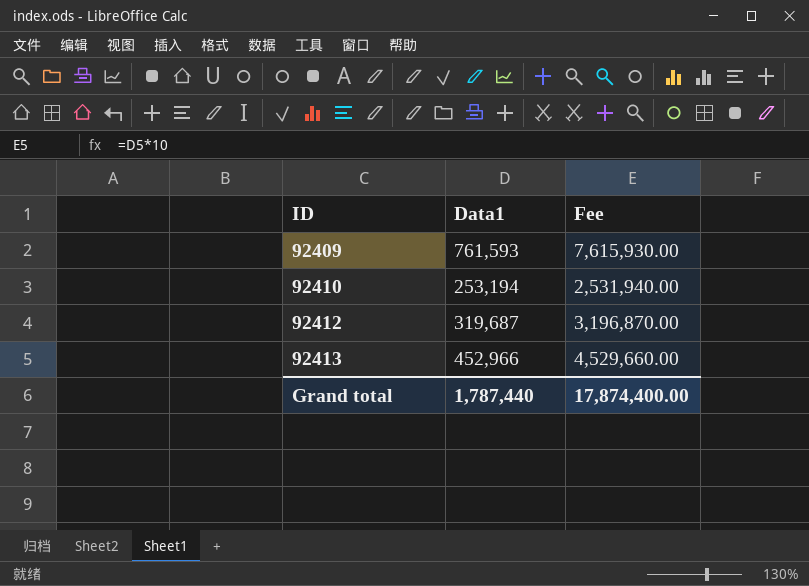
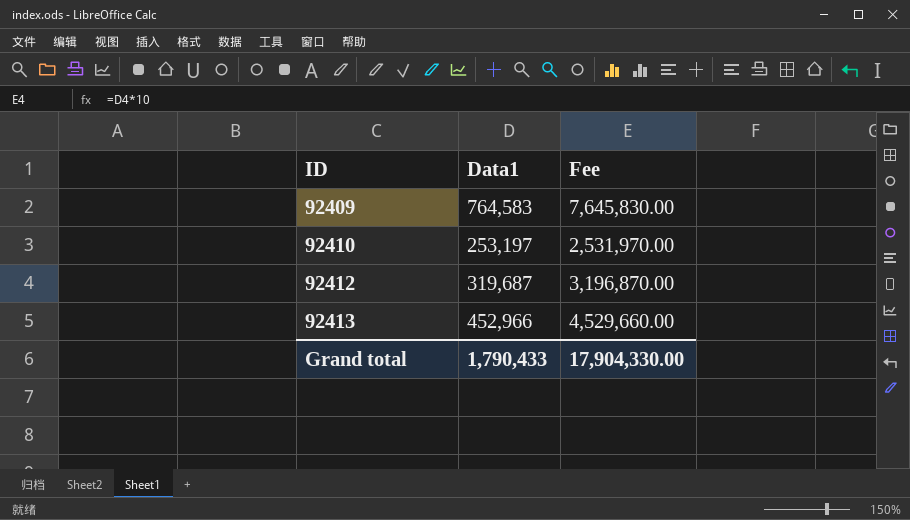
92409 | Data1: 761,593 -> 764,583
92409 | Fee: 7,615,930.00 -> 7,645,830.00
92410 | Data1: 253,194 -> 253,197
92410 | Fee: 2,531,940.00 -> 2,531,970.00
Grand total | Data1: 1,787,440 -> 1,790,433
Grand total | Fee: 17,874,400.00 -> 17,904,330.00

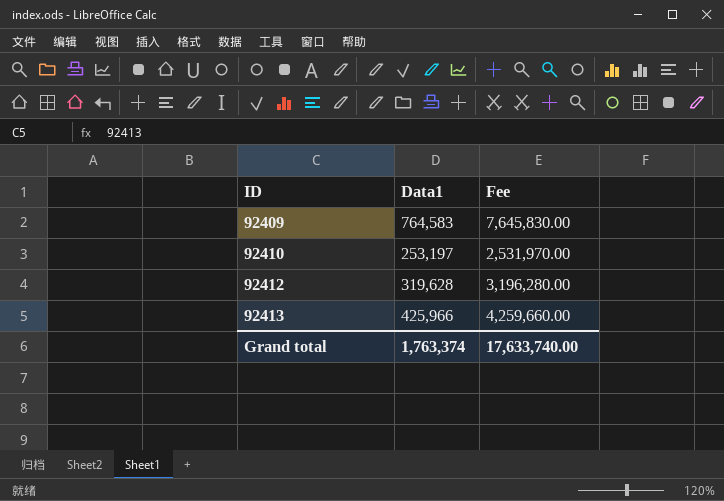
92412 | Data1: 319,687 -> 319,628
92412 | Fee: 3,196,870.00 -> 3,196,280.00
92413 | Data1: 452,966 -> 425,966
92413 | Fee: 4,529,660.00 -> 4,259,660.00
Grand total | Data1: 1,790,433 -> 1,763,374
Grand total | Fee: 17,904,330.00 -> 17,633,740.00

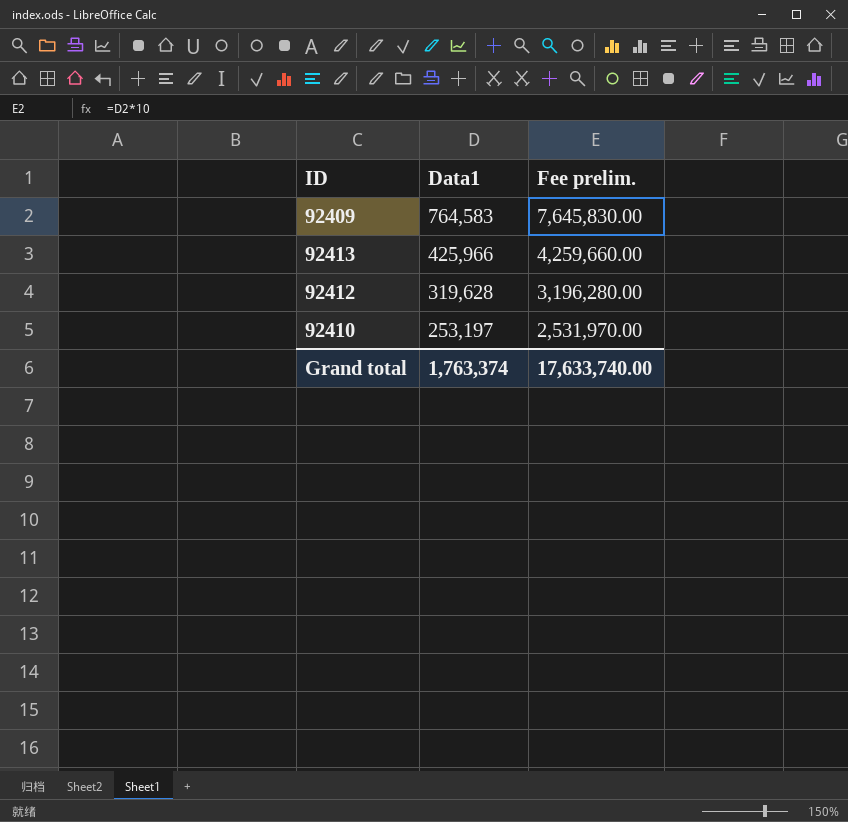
row order: ID ascending -> Data1 descending
column name: Fee -> Fee prelim.

